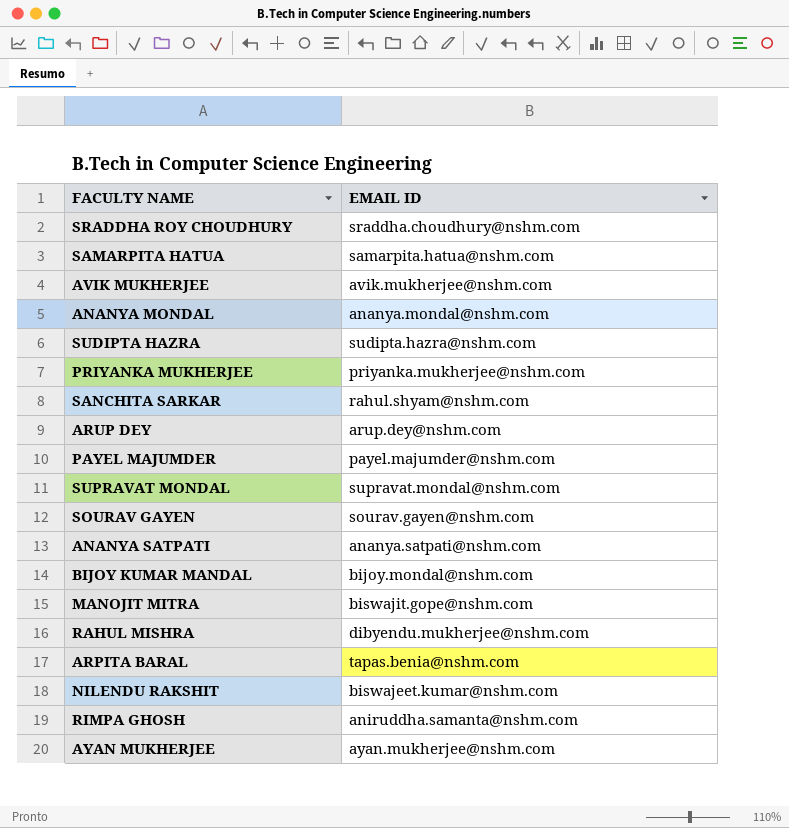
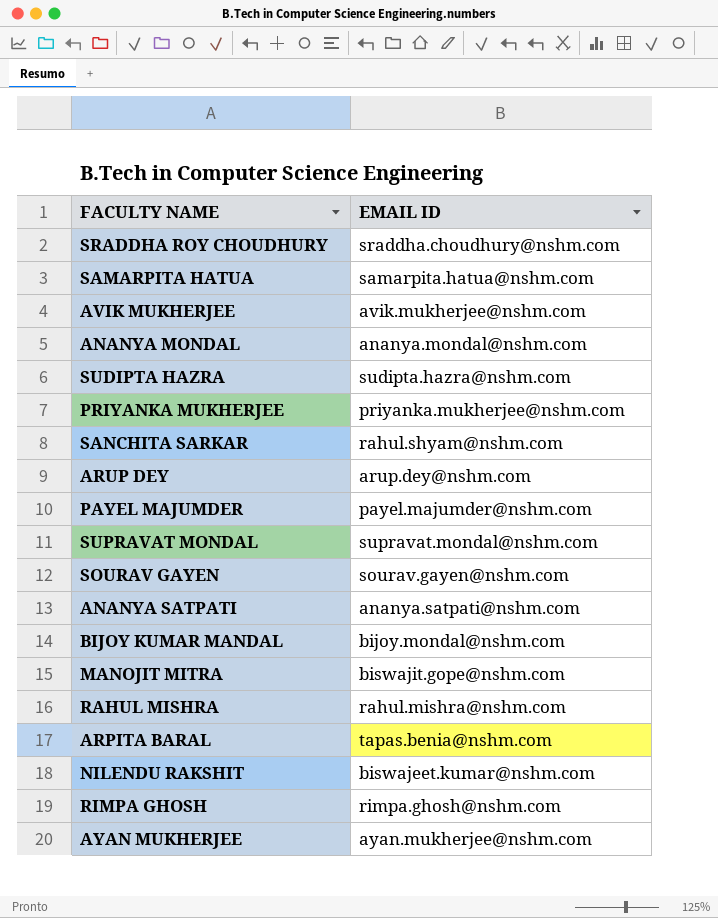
RAHUL MISHRA | EMAIL ID: dibyendu.mukherjee@nshm.com -> rahul.mishra@nshm.com
RIMPA GHOSH | EMAIL ID: aniruddha.samanta@nshm.com -> rimpa.ghosh@nshm.com

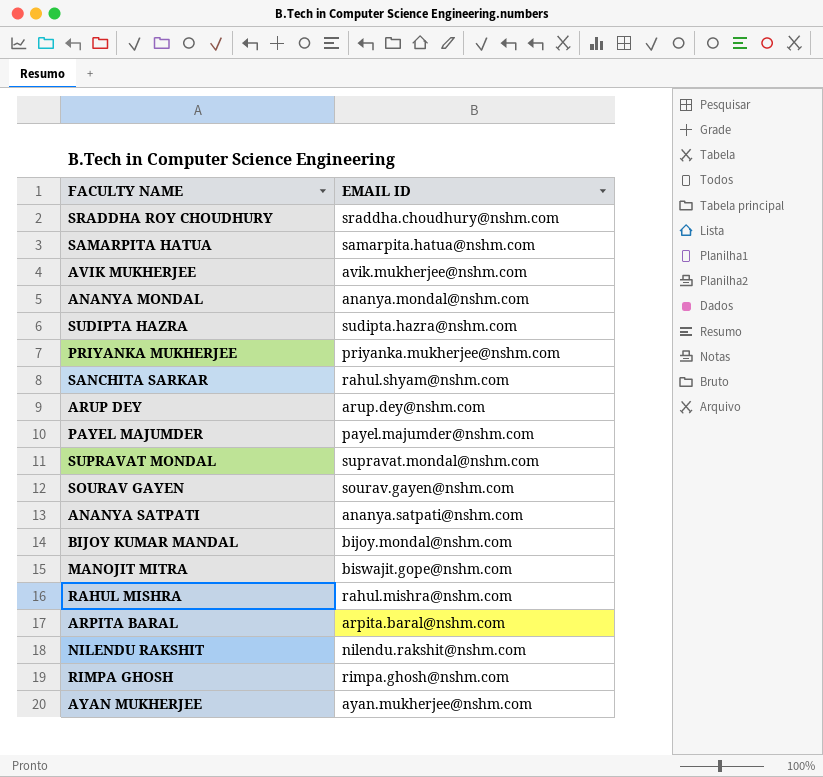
ARPITA BARAL | EMAIL ID: tapas.benia@nshm.com -> arpita.baral@nshm.com
NILENDU RAKSHIT | EMAIL ID: biswajeet.kumar@nshm.com -> nilendu.rakshit@nshm.com

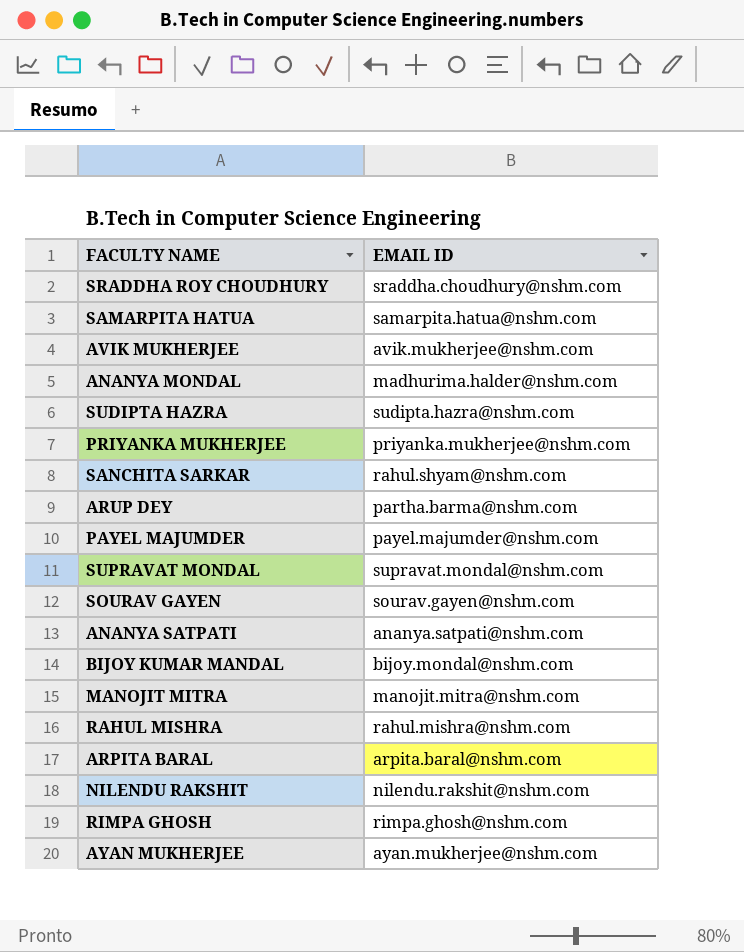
ANANYA MONDAL | EMAIL ID: ananya.mondal@nshm.com -> madhurima.halder@nshm.com
ARUP DEY | EMAIL ID: arup.dey@nshm.com -> partha.barma@nshm.com
MANOJIT MITRA | EMAIL ID: biswajit.gope@nshm.com -> manojit.mitra@nshm.com

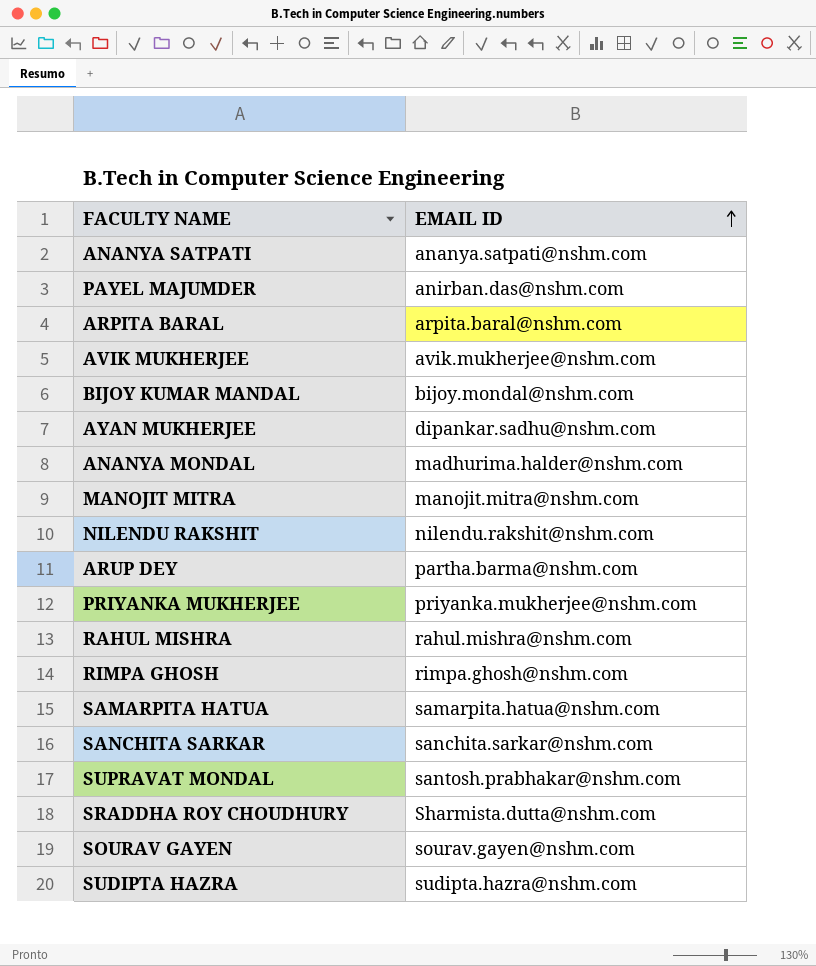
row order: none -> EMAIL ID ascending
PAYEL MAJUMDER | EMAIL ID: payel.majumder@nshm.com -> anirban.das@nshm.com
AYAN MUKHERJEE | EMAIL ID: ayan.mukherjee@nshm.com -> dipankar.sadhu@nshm.com
SANCHITA SARKAR | EMAIL ID: rahul.shyam@nshm.com -> sanchita.sarkar@nshm.com
SUPRAVAT MONDAL | EMAIL ID: supravat.mondal@nshm.com -> santosh.prabhakar@nshm.com
SRADDHA ROY CHOUDHURY | EMAIL ID: sraddha.choudhury@nshm.com -> Sharmista.dutta@nshm.com

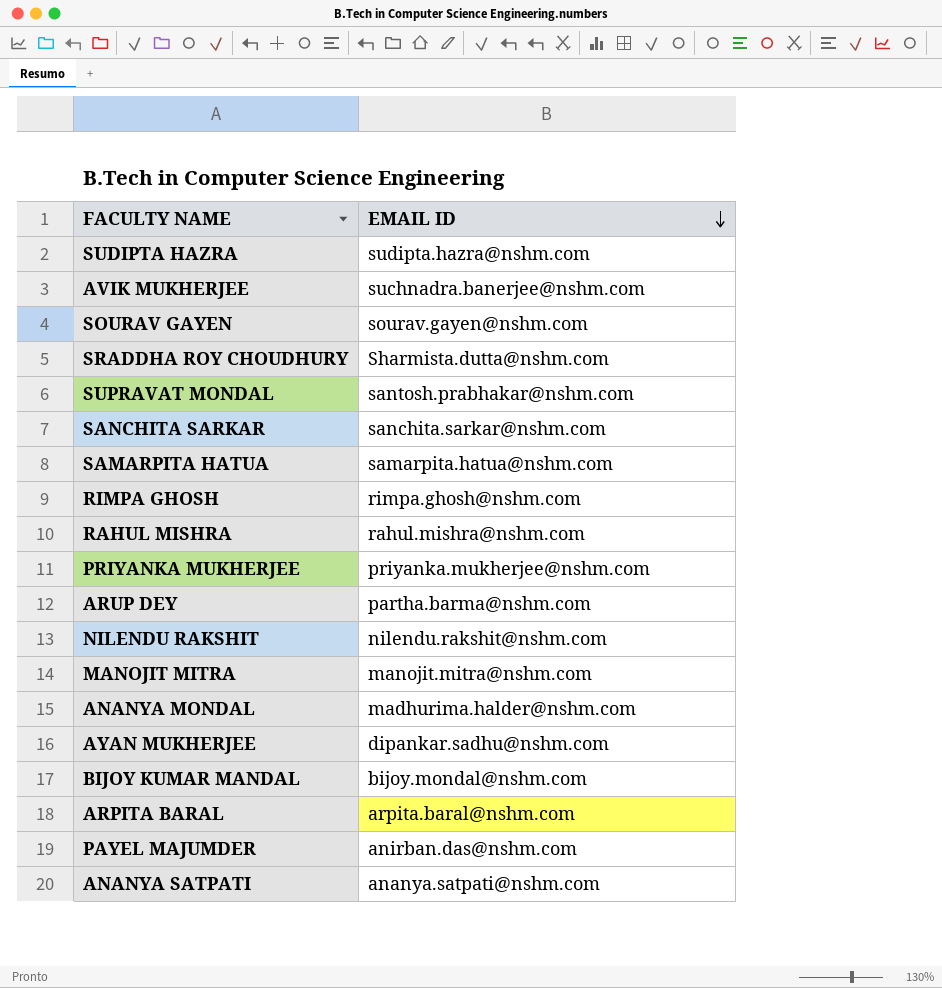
row order: EMAIL ID ascending -> EMAIL ID descending
AVIK MUKHERJEE | EMAIL ID: avik.mukherjee@nshm.com -> suchnadra.banerjee@nshm.com

